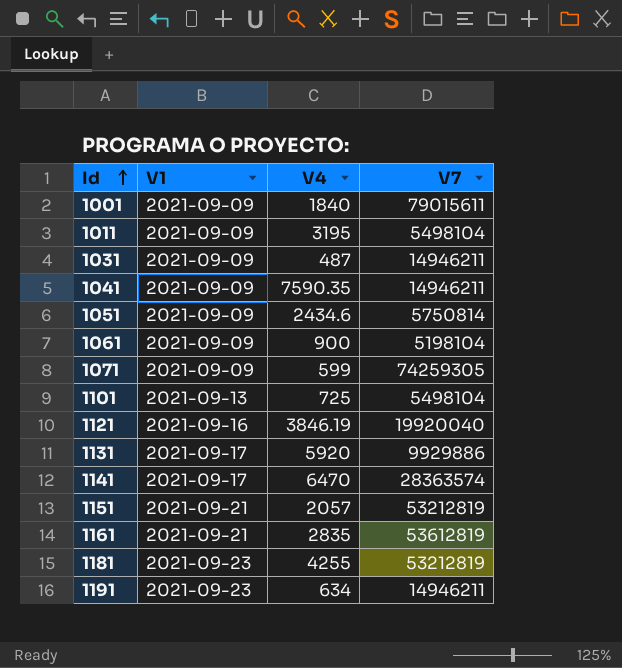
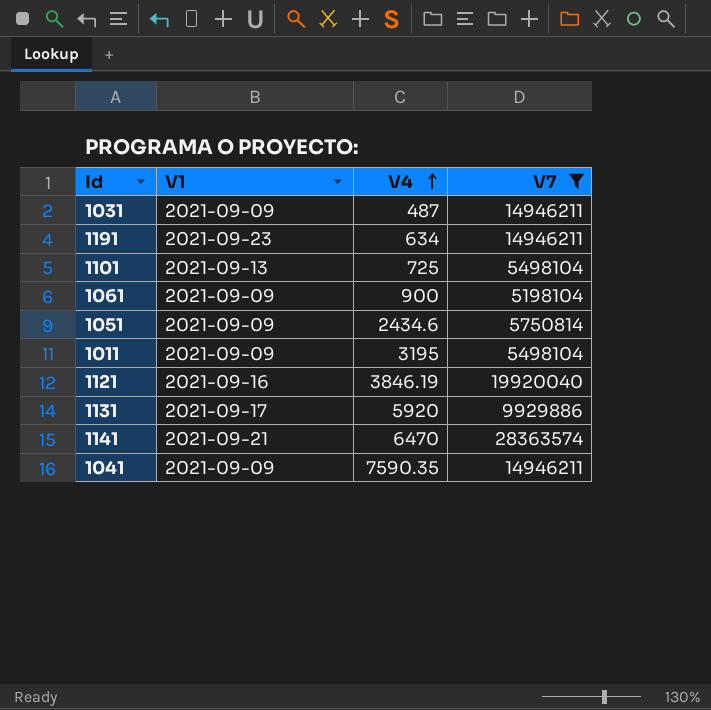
filter: none -> V7 <= 28363574
row order: Id ascending -> V4 ascending
1141 | V1: 2021-09-17 -> 2021-09-21

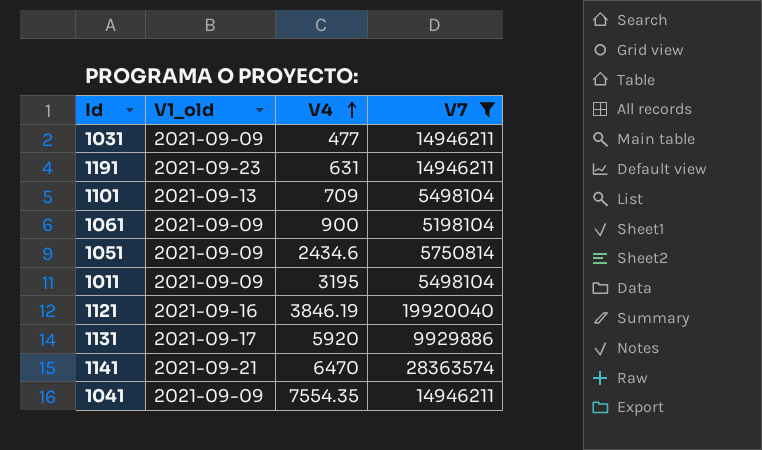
column name: V1 -> V1_old
1031 | V4: 487 -> 477
1191 | V4: 634 -> 631
1101 | V4: 725 -> 709
1041 | V4: 7590.35 -> 7554.35

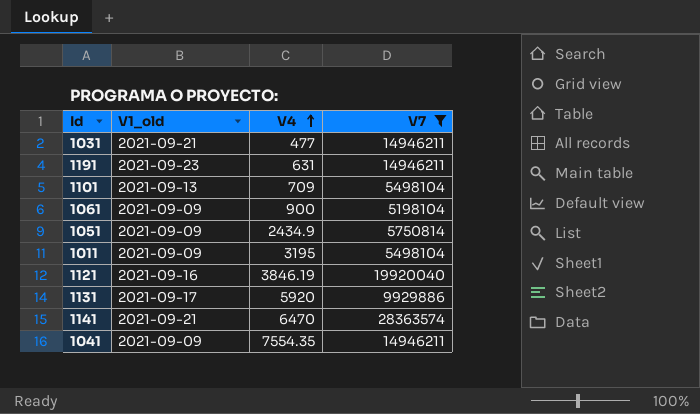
1031 | V1_old: 2021-09-09 -> 2021-09-21
1051 | V4: 2434.6 -> 2434.9

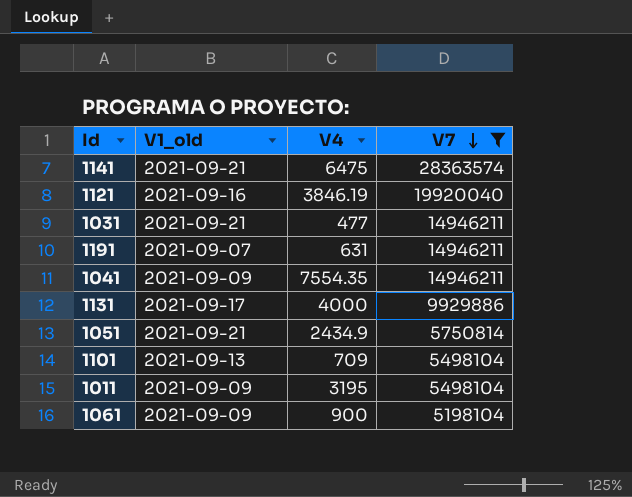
row order: V4 ascending -> V7 descending
1141 | V4: 6470 -> 6475
1191 | V1_old: 2021-09-23 -> 2021-09-07
1131 | V4: 5920 -> 4000
1051 | V1_old: 2021-09-09 -> 2021-09-21

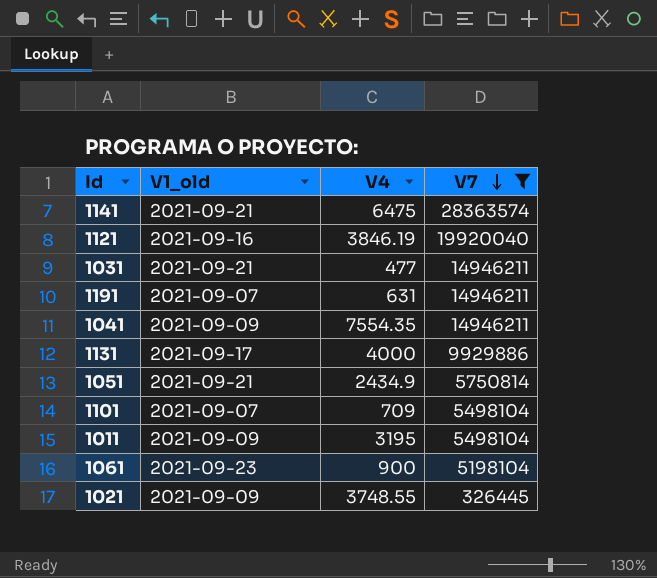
1101 | V1_old: 2021-09-13 -> 2021-09-07
1061 | V1_old: 2021-09-09 -> 2021-09-23
row 1021: none -> 2021-09-09 | 3748.55 | 326445

